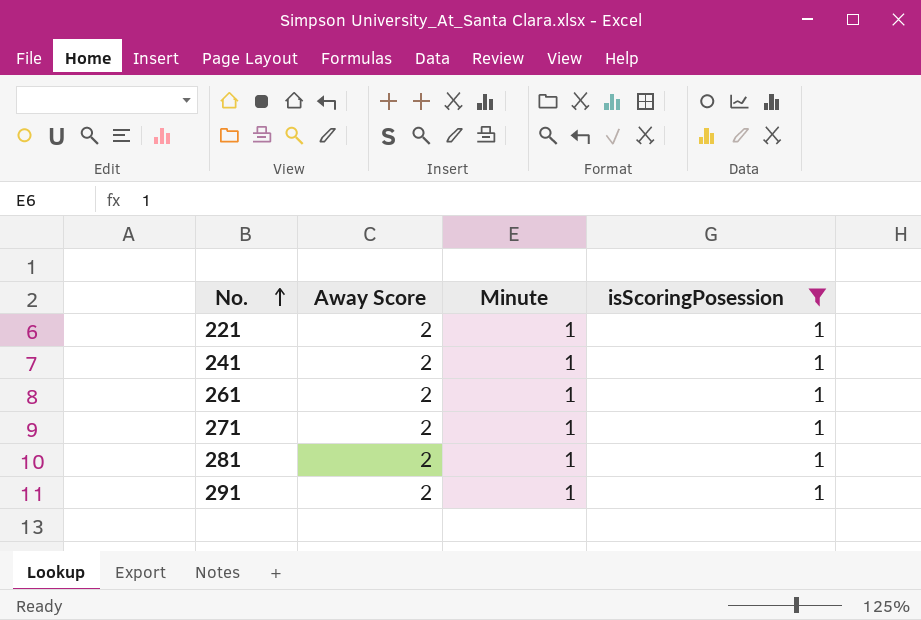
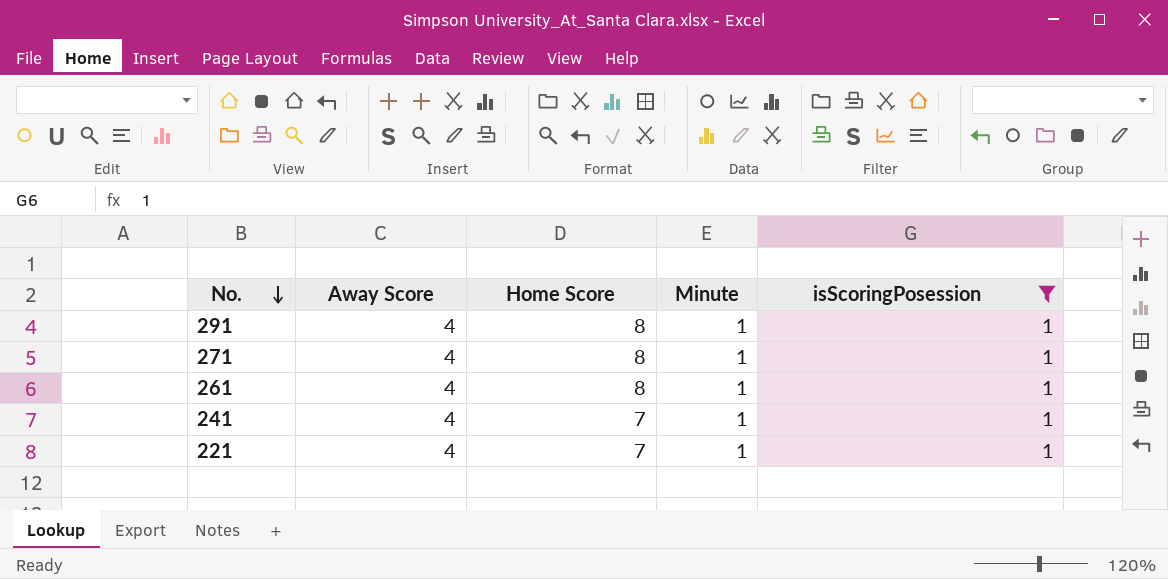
row order: No. ascending -> No. descending
column Home Score | position: none -> 3
row 281: 2 | 1 | 1 -> none
291 | Away Score: 2 -> 4
271 | Away Score: 2 -> 4
261 | Away Score: 2 -> 4
241 | Away Score: 2 -> 4
221 | Away Score: 2 -> 4

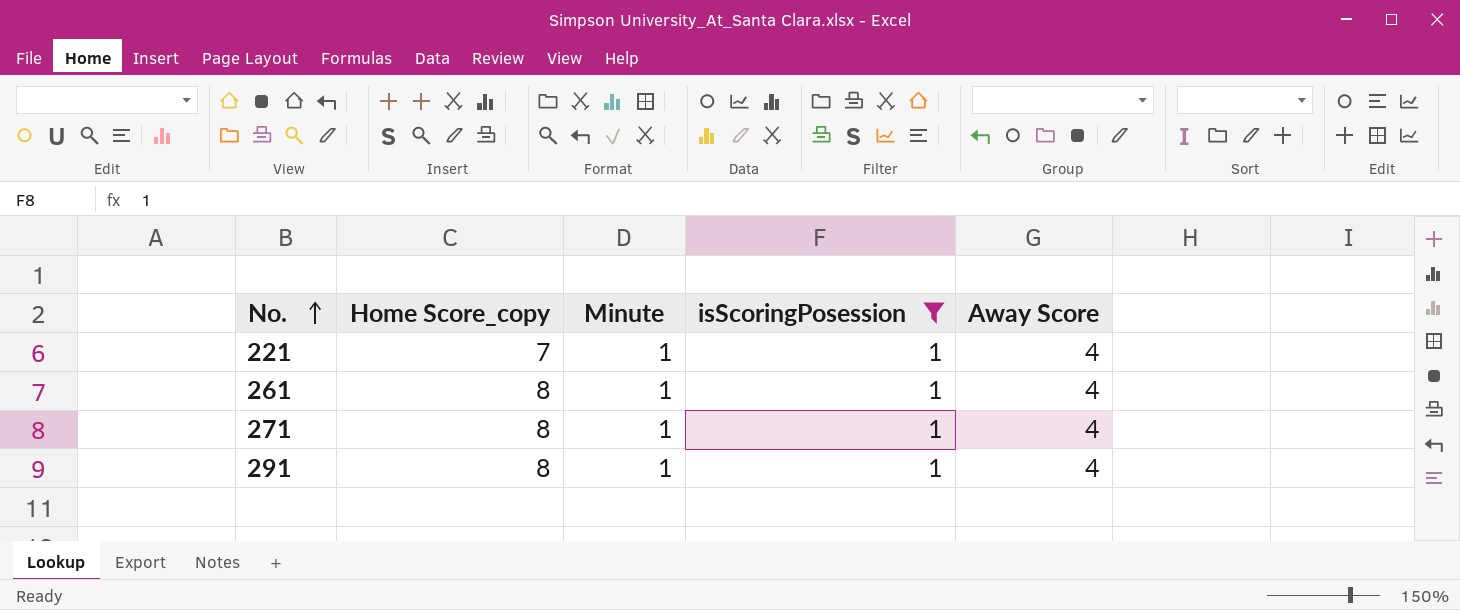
row order: No. descending -> No. ascending
column name: Home Score -> Home Score_copy
column Away Score | position: 2 -> 5
row 241: 4 | 7 | 1 | 1 -> none

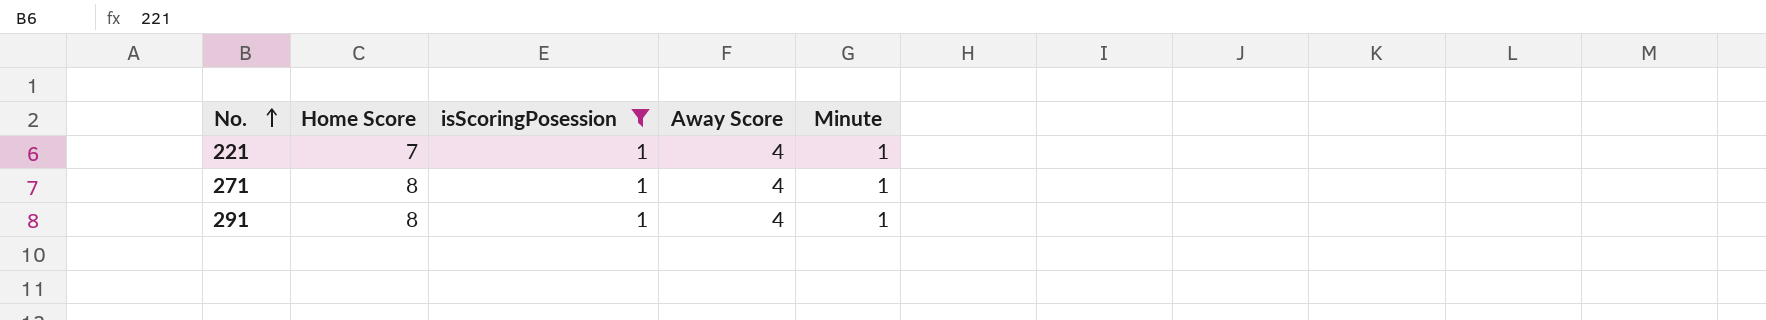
column name: Home Score_copy -> Home Score
column Minute | position: 3 -> 5
row 261: 8 | 1 | 1 | 4 -> none

